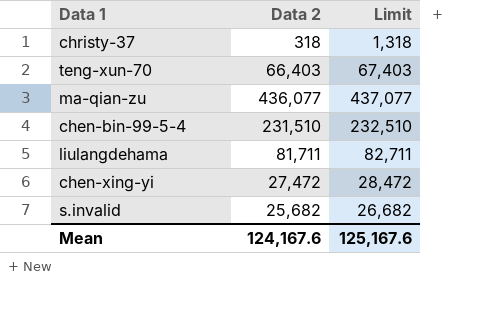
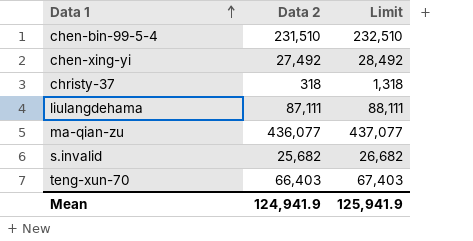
row order: none -> Data 1 ascending
chen-xing-yi | Data 2: 27,472 -> 27,492
chen-xing-yi | Limit: 28,472 -> 28,492
liulangdehama | Data 2: 81,711 -> 87,111
liulangdehama | Limit: 82,711 -> 88,111
Mean | Data 2: 124,167.6 -> 124,941.9
Mean | Limit: 125,167.6 -> 125,941.9

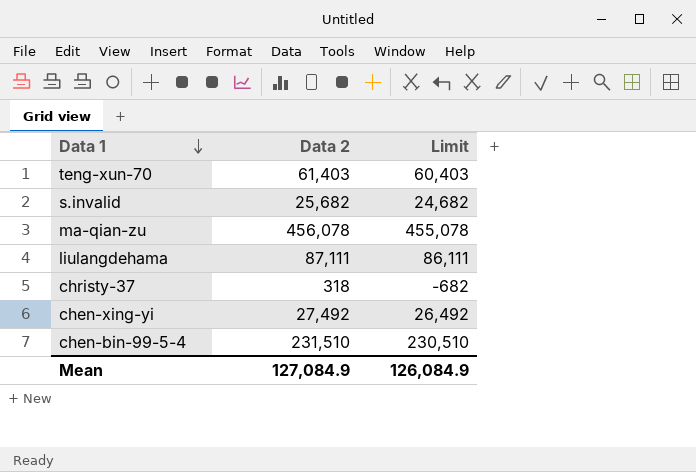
row order: Data 1 ascending -> Data 1 descending
column Limit | formula: [Data 2] + 1000 -> [Data 2] - 1000
teng-xun-70 | Data 2: 66,403 -> 61,403
ma-qian-zu | Data 2: 436,077 -> 456,078
Mean | Data 2: 124,941.9 -> 127,084.9
Mean | Limit: 125,941.9 -> 126,084.9

